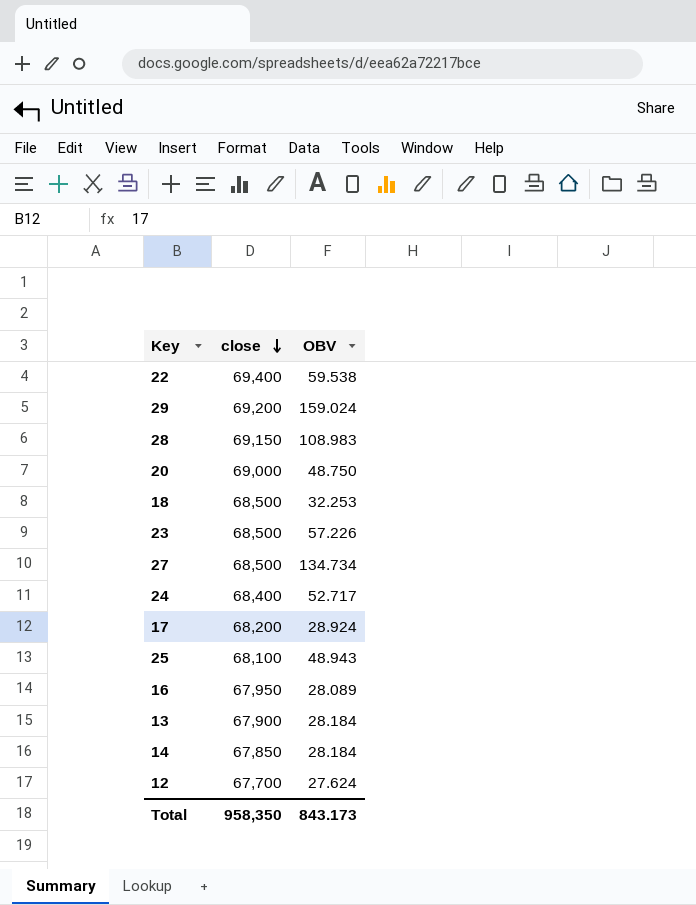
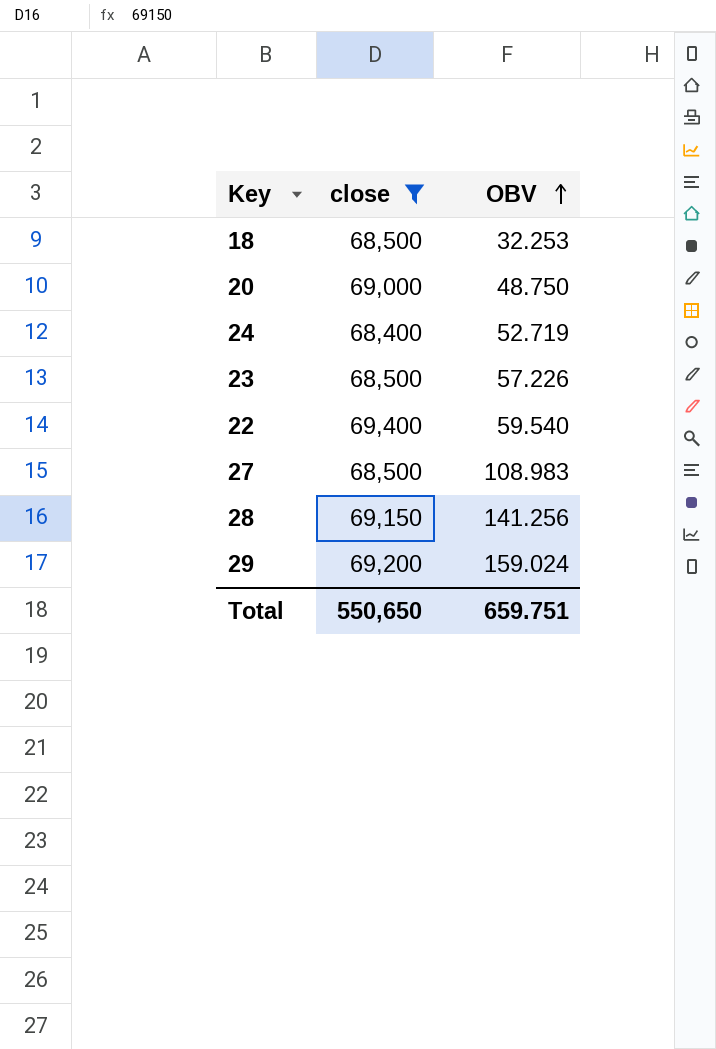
filter: none -> close >= 68,400
row order: close descending -> OBV ascending
24 | OBV: 52.717 -> 52.719
22 | OBV: 59.538 -> 59.540
27 | OBV: 134.734 -> 108.983
28 | OBV: 108.983 -> 141.256
Total | close: 958,350 -> 550,650
Total | OBV: 843.173 -> 659.751

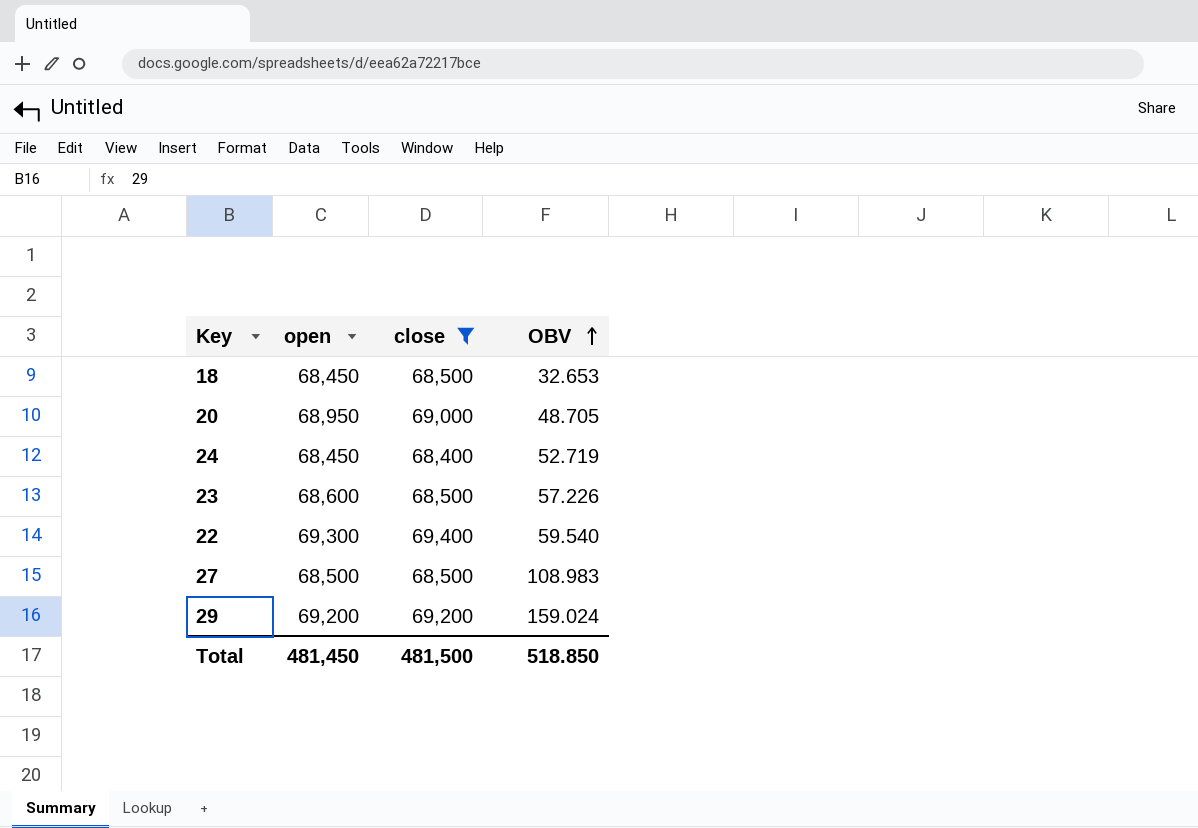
column open | position: none -> 2
row 28: 69,150 | 141.256 -> none
18 | OBV: 32.253 -> 32.653
20 | OBV: 48.750 -> 48.705
Total | close: 550,650 -> 481,500
Total | OBV: 659.751 -> 518.850

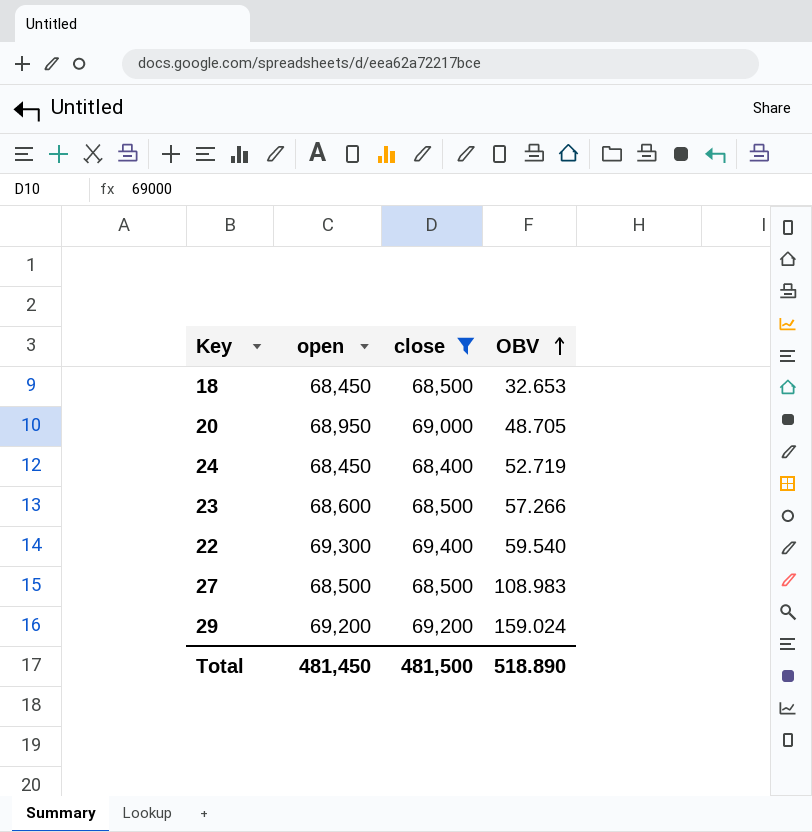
23 | OBV: 57.226 -> 57.266
Total | OBV: 518.850 -> 518.890

